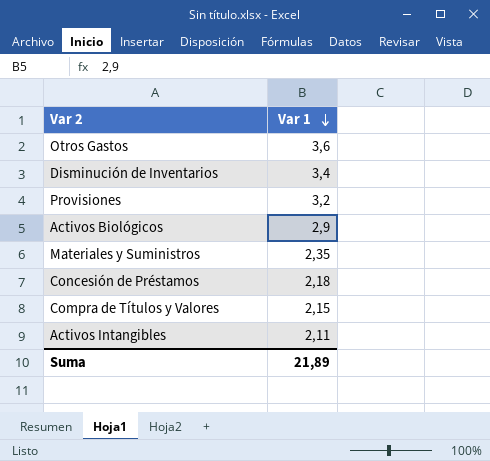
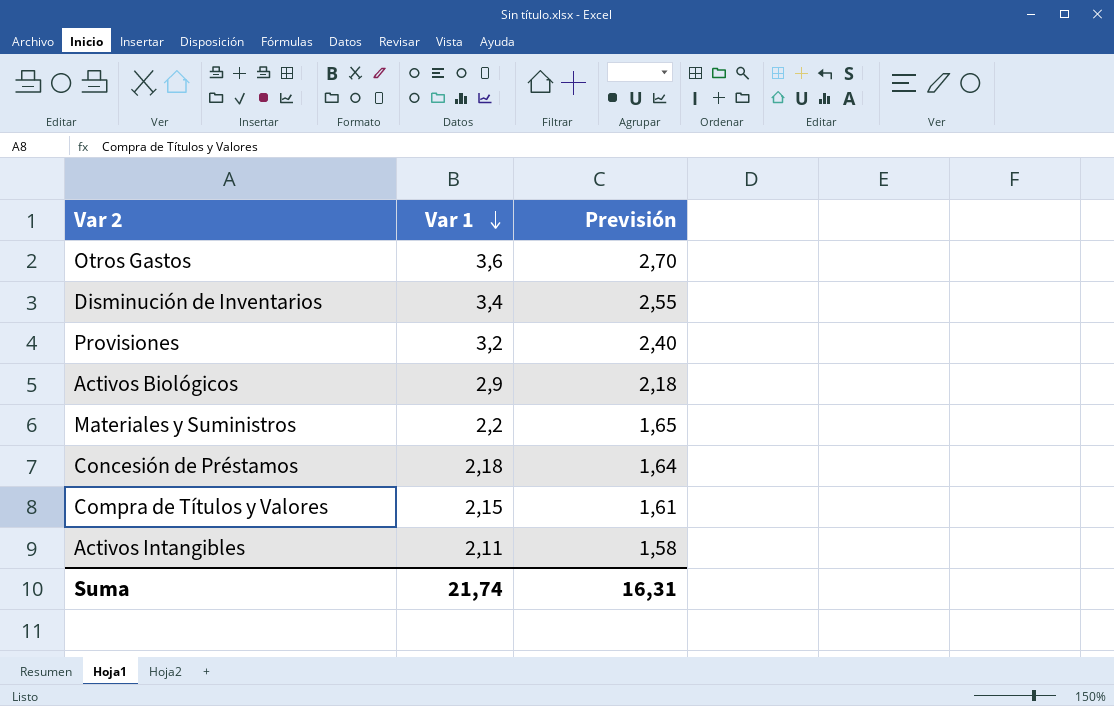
column Previsión | formula: none -> [Var 1] * 0,75
Materiales y Suministros | Var 1: 2,35 -> 2,2
Suma | Var 1: 21,89 -> 21,74

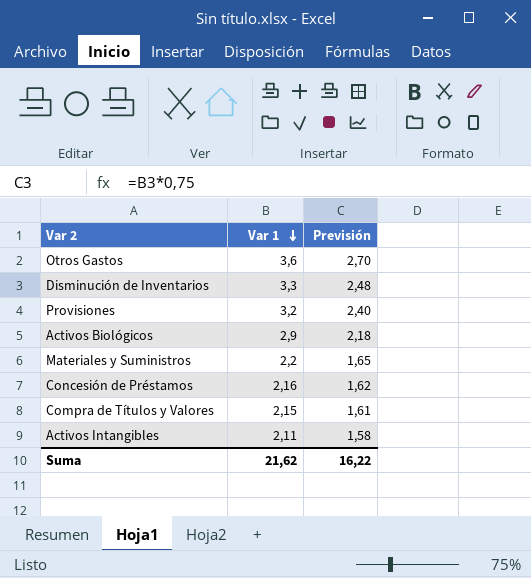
Disminución de Inventarios | Var 1: 3,4 -> 3,3
Disminución de Inventarios | Previsión: 2,55 -> 2,48
Concesión de Préstamos | Var 1: 2,18 -> 2,16
Concesión de Préstamos | Previsión: 1,64 -> 1,62
Suma | Var 1: 21,74 -> 21,62
Suma | Previsión: 16,31 -> 16,22

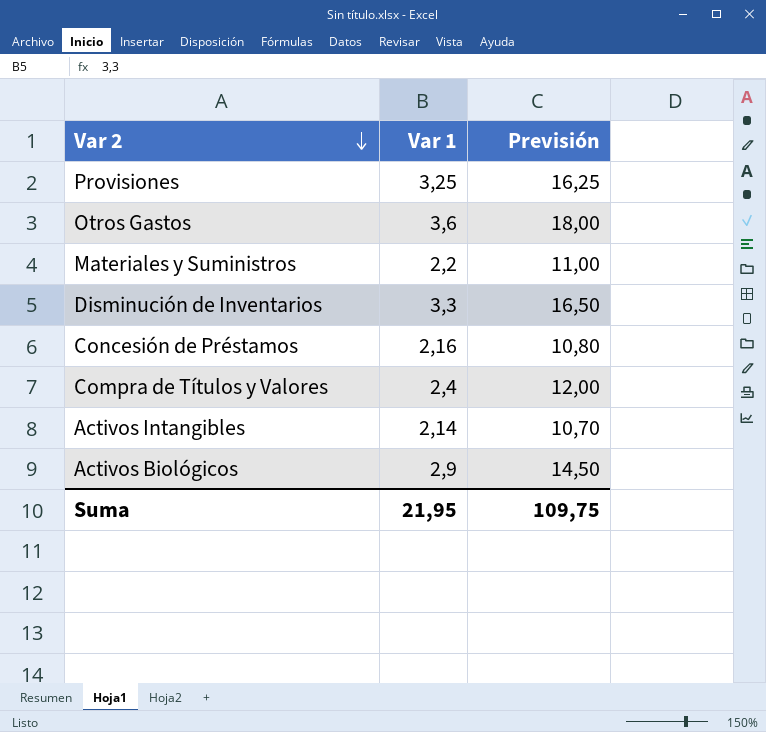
row order: Var 1 descending -> Var 2 descending
column Previsión | formula: [Var 1] * 0,75 -> [Var 1] * 5
Provisiones | Var 1: 3,2 -> 3,25
Compra de Títulos y Valores | Var 1: 2,15 -> 2,4
Activos Intangibles | Var 1: 2,11 -> 2,14
Suma | Var 1: 21,62 -> 21,95
Suma | Previsión: 16,22 -> 109,75

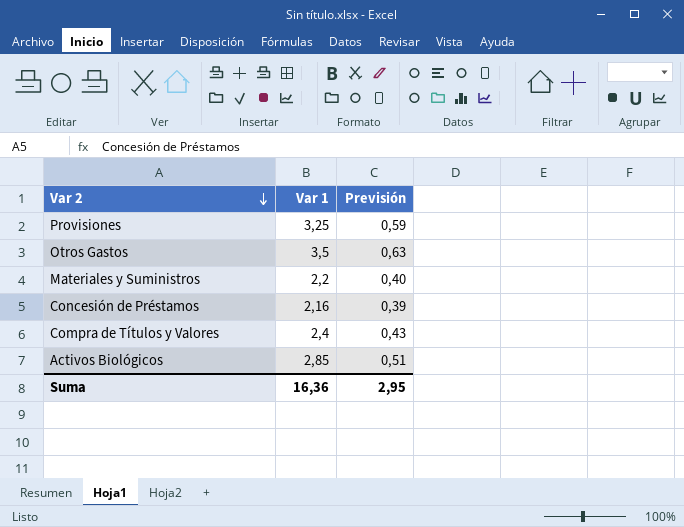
column Previsión | formula: [Var 1] * 5 -> [Var 1] * 0,18
row Disminución de Inventarios: 3,3 | 16,50 -> none
row Activos Intangibles: 2,14 | 10,70 -> none
Otros Gastos | Var 1: 3,6 -> 3,5
Activos Biológicos | Var 1: 2,9 -> 2,85
Suma | Var 1: 21,95 -> 16,36
Suma | Previsión: 109,75 -> 2,95

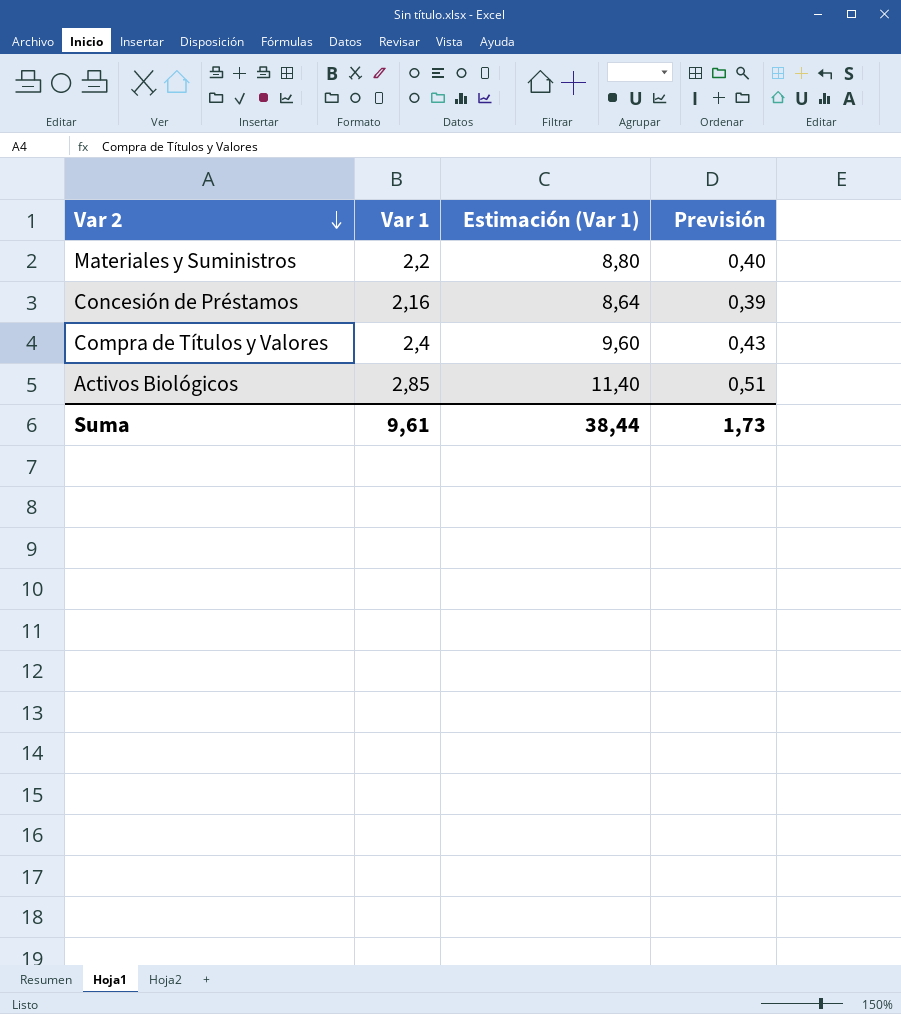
column Estimación (Var 1) | formula: none -> [Var 1] * 4
row Provisiones: 3,25 | 0,59 -> none
row Otros Gastos: 3,5 | 0,63 -> none
Suma | Var 1: 16,36 -> 9,61
Suma | Previsión: 2,95 -> 1,73

